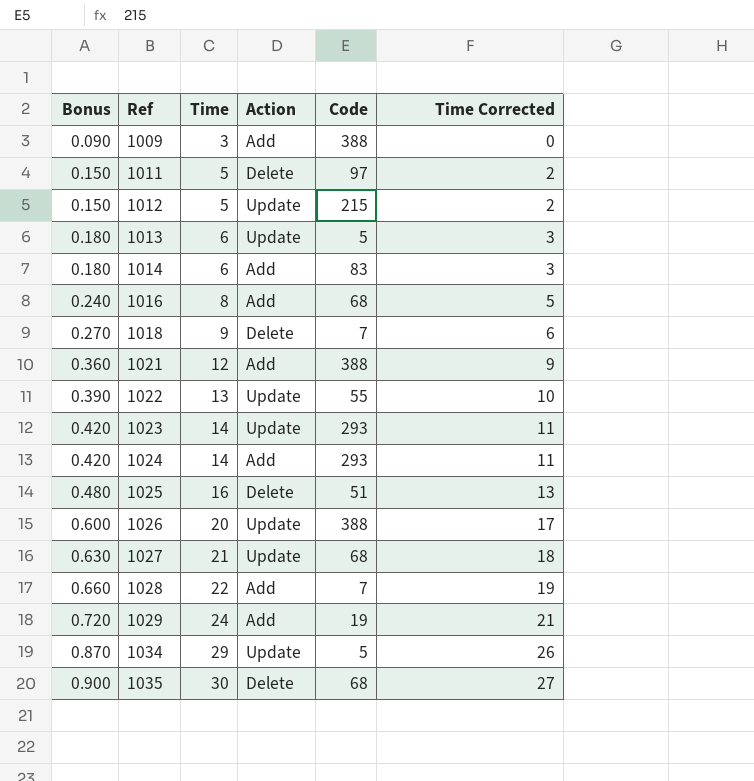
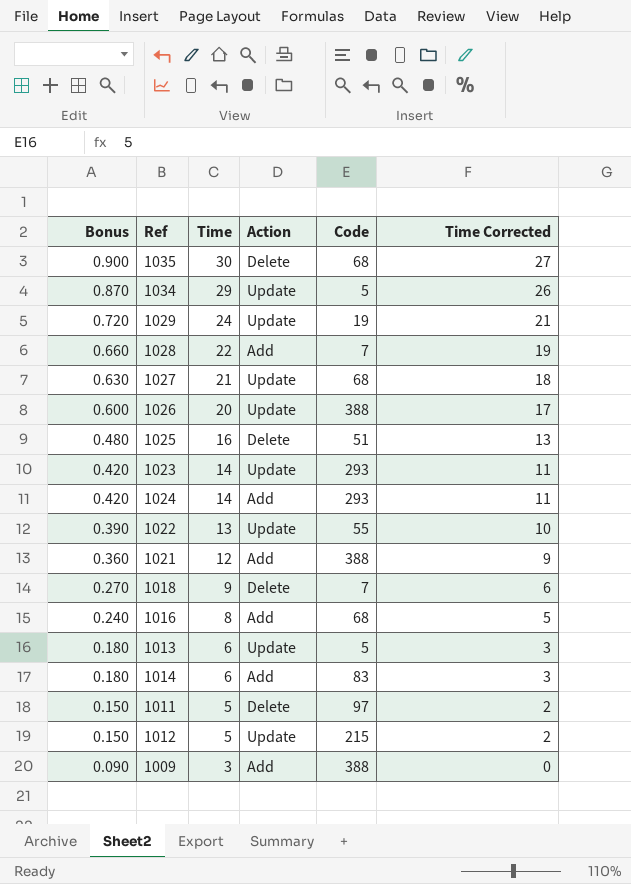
row order: Bonus ascending -> Bonus descending
1029 | Action: Add -> Update

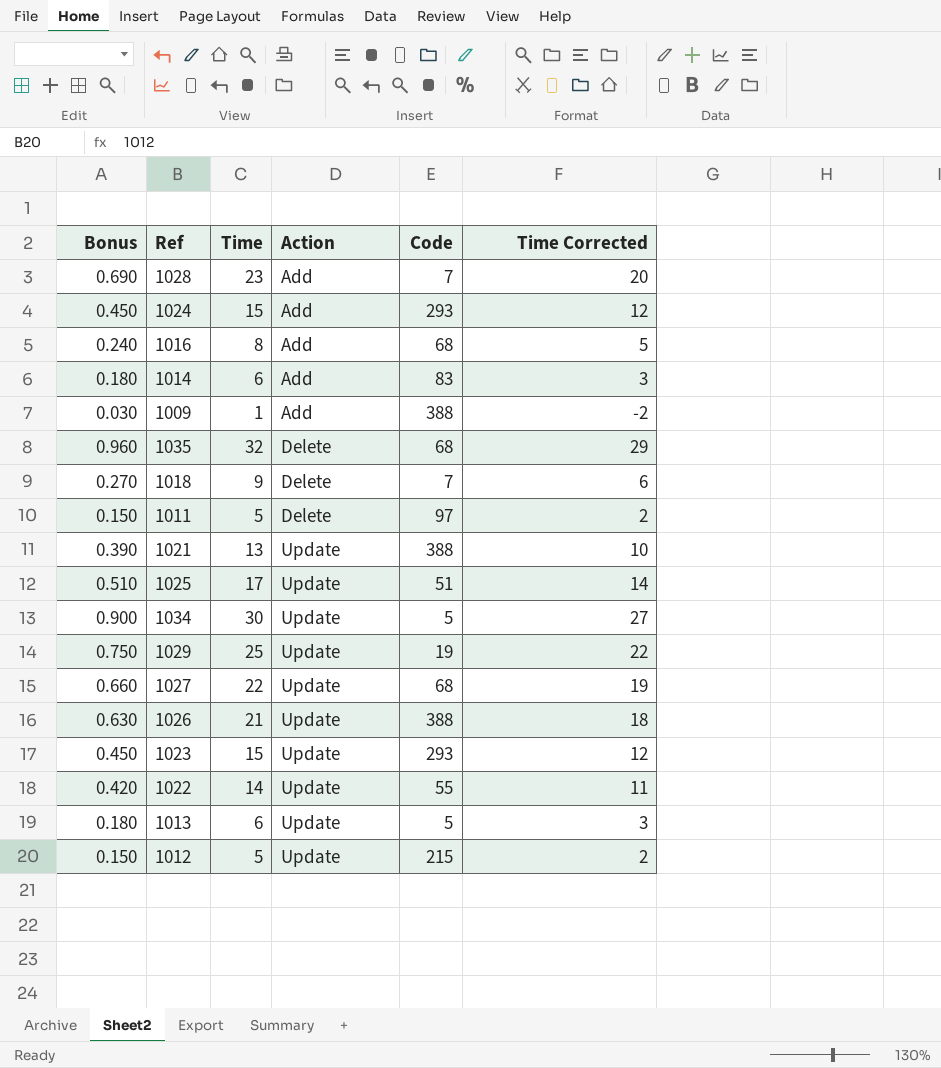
row order: Bonus descending -> Action ascending
1028 | Bonus: 0.660 -> 0.690
1028 | Time: 22 -> 23
1028 | Time Corrected: 19 -> 20
1024 | Bonus: 0.420 -> 0.450
1024 | Time: 14 -> 15
1024 | Time Corrected: 11 -> 12
1009 | Bonus: 0.090 -> 0.030
1009 | Time: 3 -> 1
1009 | Time Corrected: 0 -> -2
1035 | Bonus: 0.900 -> 0.960
1035 | Time: 30 -> 32
1035 | Time Corrected: 27 -> 29
1021 | Bonus: 0.360 -> 0.390
1021 | Time: 12 -> 13
1021 | Action: Add -> Update
1021 | Time Corrected: 9 -> 10
1025 | Bonus: 0.480 -> 0.510
1025 | Time: 16 -> 17
1025 | Action: Delete -> Update
1025 | Time Corrected: 13 -> 14
1034 | Bonus: 0.870 -> 0.900
1034 | Time: 29 -> 30
1034 | Time Corrected: 26 -> 27
1029 | Bonus: 0.720 -> 0.750
1029 | Time: 24 -> 25
1029 | Time Corrected: 21 -> 22
1027 | Bonus: 0.630 -> 0.660
1027 | Time: 21 -> 22
1027 | Time Corrected: 18 -> 19
1026 | Bonus: 0.600 -> 0.630
1026 | Time: 20 -> 21
1026 | Time Corrected: 17 -> 18
1023 | Bonus: 0.420 -> 0.450
1023 | Time: 14 -> 15
1023 | Time Corrected: 11 -> 12
1022 | Bonus: 0.390 -> 0.420
1022 | Time: 13 -> 14
1022 | Time Corrected: 10 -> 11

